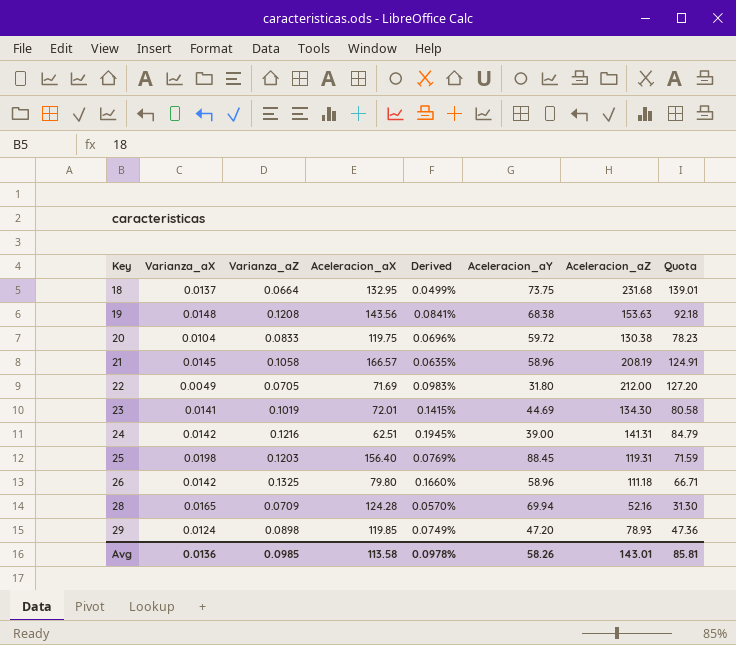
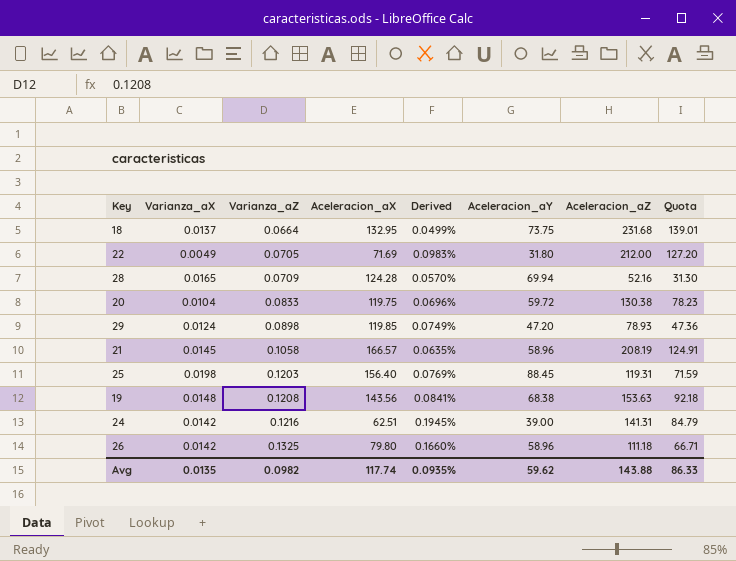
row order: Key ascending -> Varianza_aZ ascending
row 23: 0.0141 | 0.1019 | 72.01 | 0.1415% | 44.69 | 134.30 | 80.58 -> none
Avg | Varianza_aX: 0.0136 -> 0.0135
Avg | Varianza_aZ: 0.0985 -> 0.0982
Avg | Aceleracion_aX: 113.58 -> 117.74
Avg | Derived: 0.0978% -> 0.0935%
Avg | Aceleracion_aY: 58.26 -> 59.62
Avg | Aceleracion_aZ: 143.01 -> 143.88
Avg | Quota: 85.81 -> 86.33

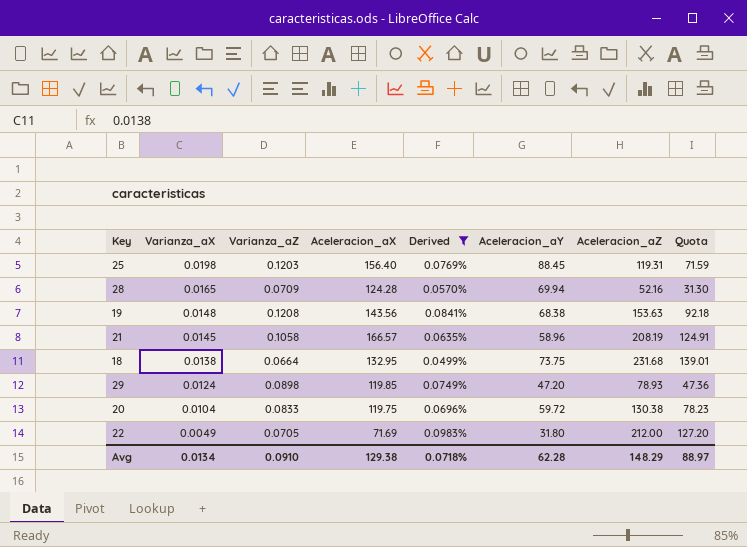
filter: none -> Derived <= 0.0983%
row order: Varianza_aZ ascending -> Varianza_aX descending
18 | Varianza_aX: 0.0137 -> 0.0138
Avg | Varianza_aX: 0.0135 -> 0.0134
Avg | Varianza_aZ: 0.0982 -> 0.0910
Avg | Aceleracion_aX: 117.74 -> 129.38
Avg | Derived: 0.0935% -> 0.0718%
Avg | Aceleracion_aY: 59.62 -> 62.28
Avg | Aceleracion_aZ: 143.88 -> 148.29
Avg | Quota: 86.33 -> 88.97

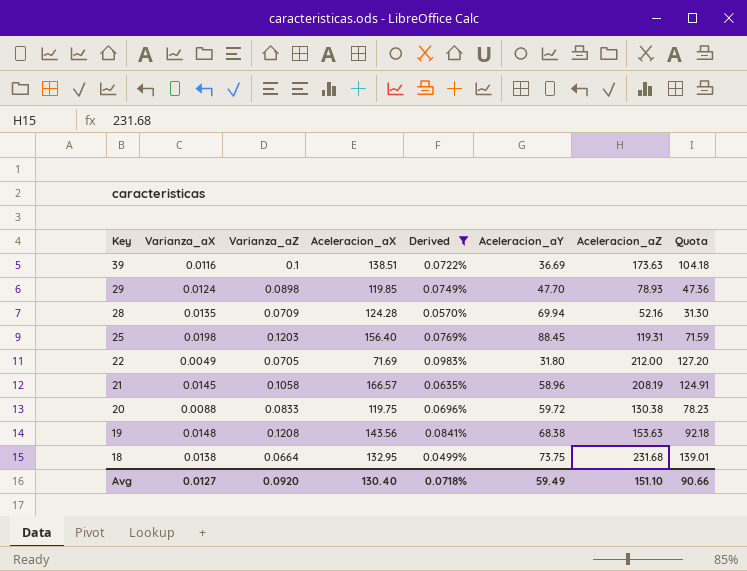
row order: Varianza_aX descending -> Key descending
row 39: none -> 0.0116 | 0.1 | 138.51 | 0.0722% | 36.69 | 173.63 | 104.18
29 | Aceleracion_aY: 47.20 -> 47.70
28 | Varianza_aX: 0.0165 -> 0.0135
20 | Varianza_aX: 0.0104 -> 0.0088
Avg | Varianza_aX: 0.0134 -> 0.0127
Avg | Varianza_aZ: 0.0910 -> 0.0920
Avg | Aceleracion_aX: 129.38 -> 130.40
Avg | Aceleracion_aY: 62.28 -> 59.49
Avg | Aceleracion_aZ: 148.29 -> 151.10
Avg | Quota: 88.97 -> 90.66

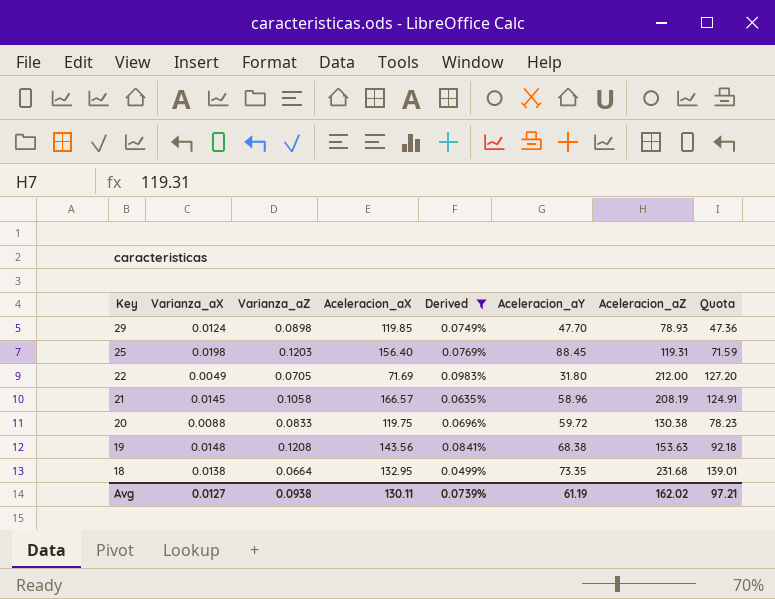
row 39: 0.0116 | 0.1 | 138.51 | 0.0722% | 36.69 | 173.63 | 104.18 -> none
row 28: 0.0135 | 0.0709 | 124.28 | 0.0570% | 69.94 | 52.16 | 31.30 -> none
18 | Aceleracion_aY: 73.75 -> 73.35
Avg | Varianza_aZ: 0.0920 -> 0.0938
Avg | Aceleracion_aX: 130.40 -> 130.11
Avg | Derived: 0.0718% -> 0.0739%
Avg | Aceleracion_aY: 59.49 -> 61.19
Avg | Aceleracion_aZ: 151.10 -> 162.02
Avg | Quota: 90.66 -> 97.21

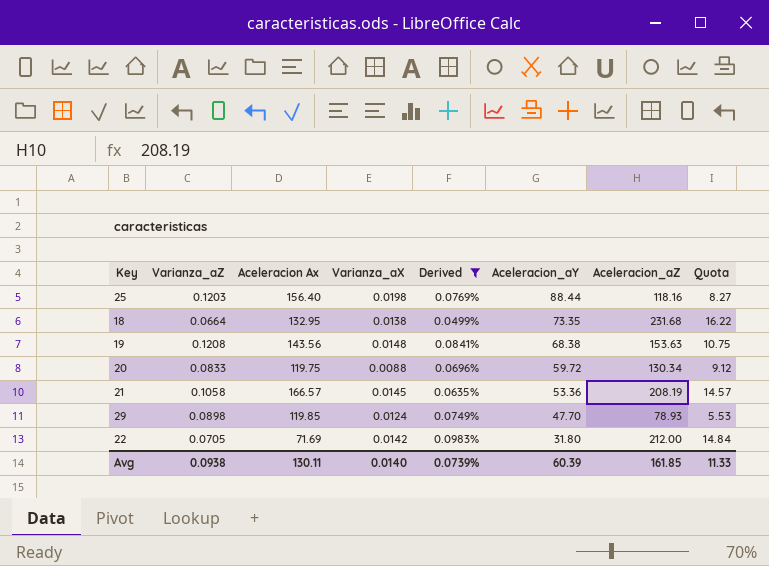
row order: Key descending -> Aceleracion_aY descending
column name: Aceleracion_aX -> Aceleracion Ax
column Varianza_aX | position: 2 -> 4
column Quota | formula: [Aceleracion_aZ] * 0.6 -> [Aceleracion_aZ] * 0.07
25 | Aceleracion_aY: 88.45 -> 88.44
25 | Aceleracion_aZ: 119.31 -> 118.16
20 | Aceleracion_aZ: 130.38 -> 130.34
21 | Aceleracion_aY: 58.96 -> 53.36
22 | Varianza_aX: 0.0049 -> 0.0142
Avg | Varianza_aX: 0.0127 -> 0.0140
Avg | Aceleracion_aY: 61.19 -> 60.39
Avg | Aceleracion_aZ: 162.02 -> 161.85
Avg | Quota: 97.21 -> 11.33

